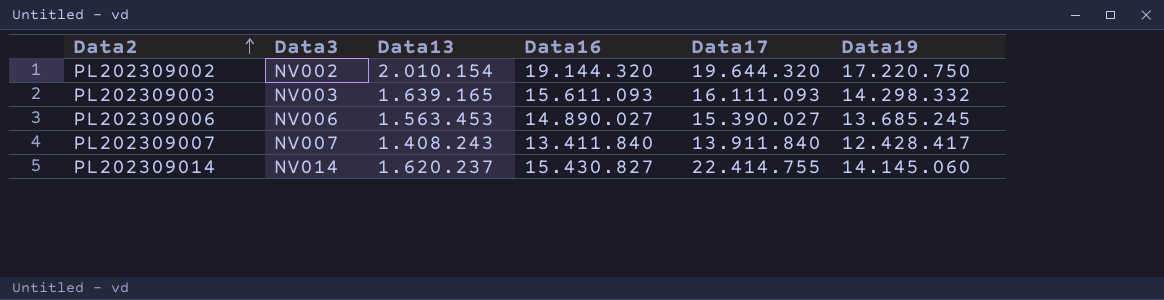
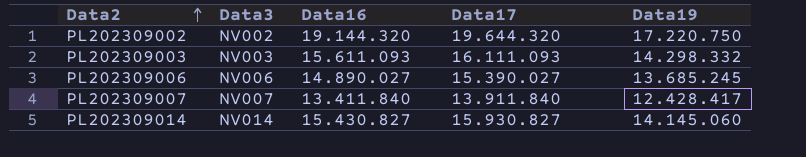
column Data13 | position: 3 -> none
PL202309014 | Data17: 22.414.755 -> 15.930.827

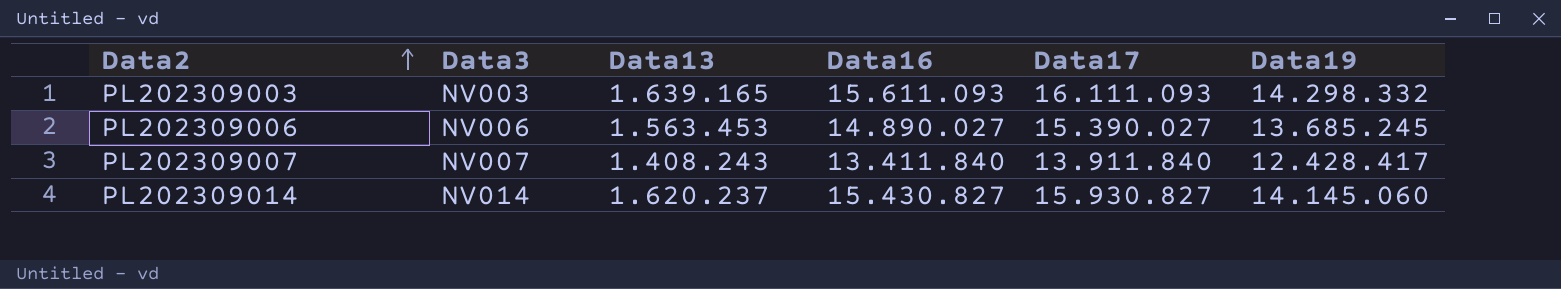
column Data13 | position: none -> 3
row PL202309002: NV002 | 19.144.320 | 19.644.320 | 17.220.750 -> none

